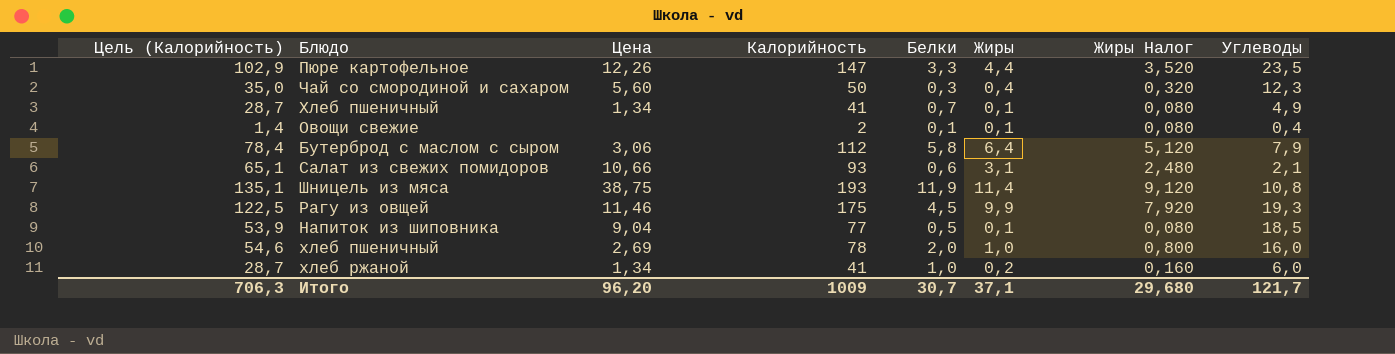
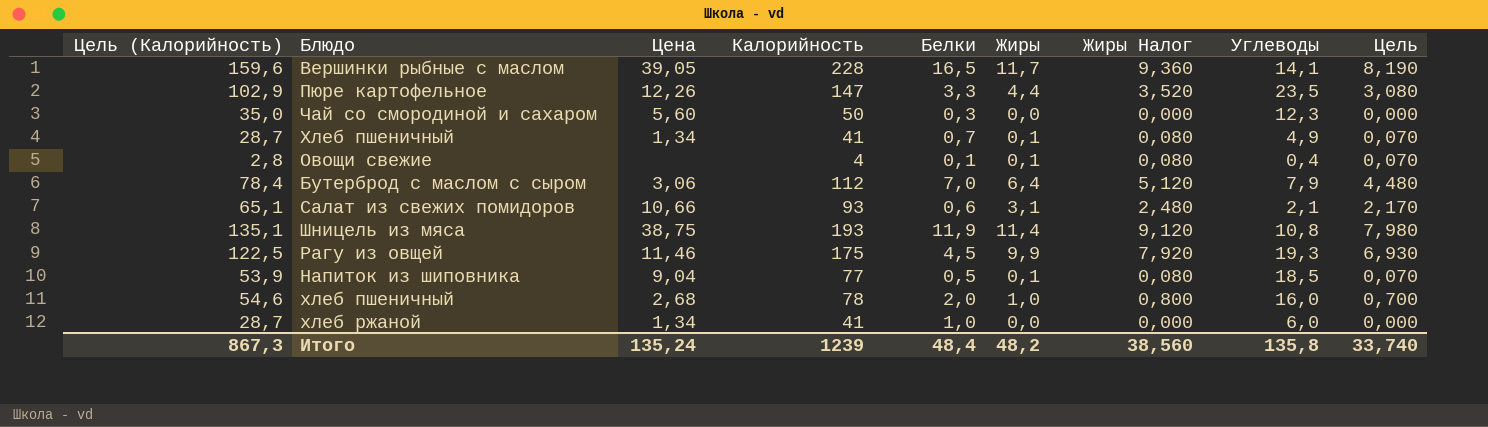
column Цель | formula: none -> [Жиры] * 0,7
row Вершинки рыбные с маслом: none -> 159,6 | 39,05 | 228 | 16,5 | 11,7 | 9,360 | 14,1 | 8,190
Чай со смородиной и сахаром | Жиры: 0,4 -> 0,0
Чай со смородиной и сахаром | Жиры Налог: 0,320 -> 0,000
Овощи свежие | Цель (Калорийность): 1,4 -> 2,8
Овощи свежие | Калорийность: 2 -> 4
Бутерброд с маслом с сыром | Белки: 5,8 -> 7,0
хлеб пшеничный | Цена: 2,69 -> 2,68
хлеб ржаной | Жиры: 0,2 -> 0,0
хлеб ржаной | Жиры Налог: 0,160 -> 0,000
Итого | Цель (Калорийность): 706,3 -> 867,3
Итого | Цена: 96,20 -> 135,24
Итого | Калорийность: 1009 -> 1239
Итого | Белки: 30,7 -> 48,4
Итого | Жиры: 37,1 -> 48,2
Итого | Жиры Налог: 29,680 -> 38,560
Итого | Углеводы: 121,7 -> 135,8

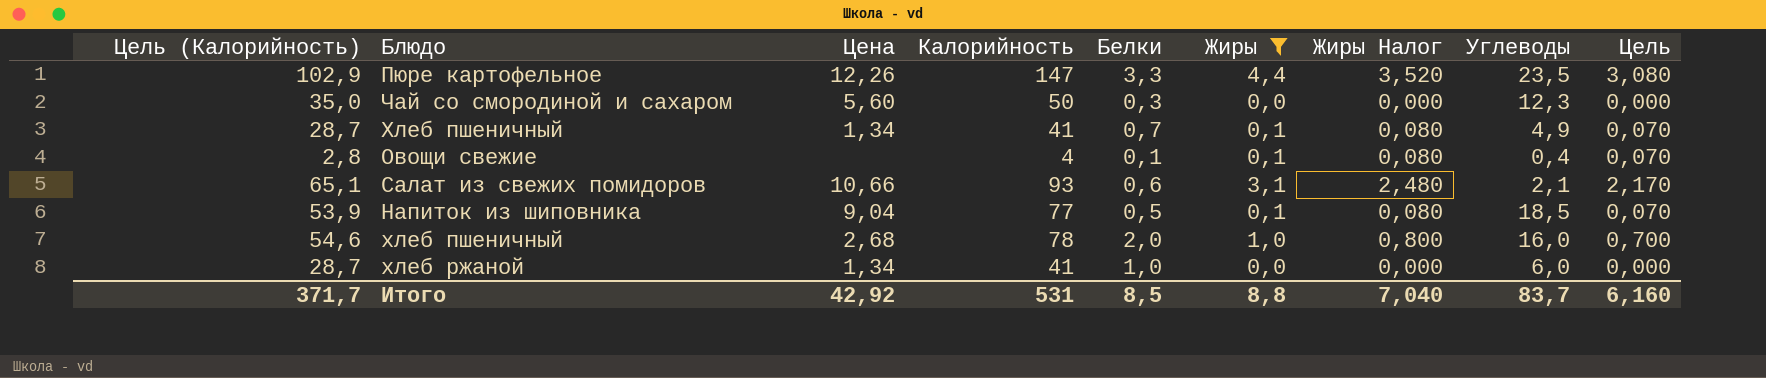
filter: none -> Жиры <= 4,4
Итого | Цель (Калорийность): 867,3 -> 371,7
Итого | Цена: 135,24 -> 42,92
Итого | Калорийность: 1239 -> 531
Итого | Белки: 48,4 -> 8,5
Итого | Жиры: 48,2 -> 8,8
Итого | Жиры Налог: 38,560 -> 7,040
Итого | Углеводы: 135,8 -> 83,7
Итого | Цель: 33,740 -> 6,160

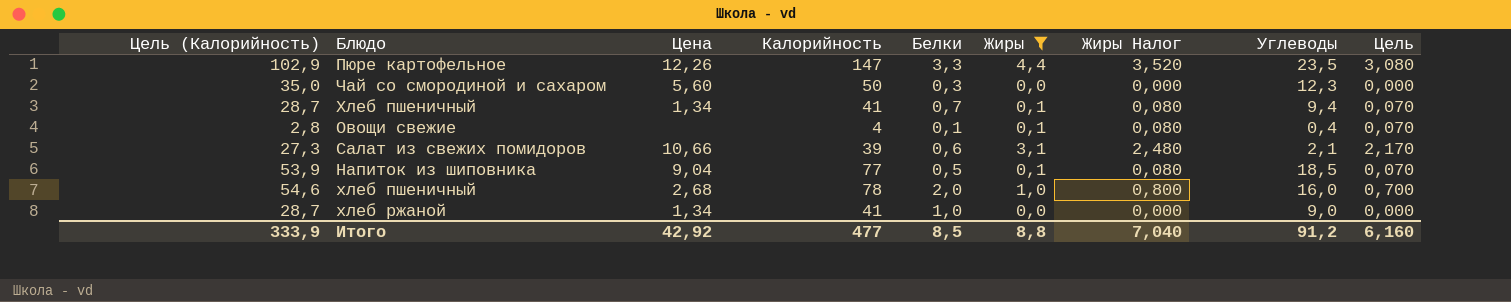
Хлеб пшеничный | Углеводы: 4,9 -> 9,4
Салат из свежих помидоров | Цель (Калорийность): 65,1 -> 27,3
Салат из свежих помидоров | Калорийность: 93 -> 39
хлеб ржаной | Углеводы: 6,0 -> 9,0
Итого | Цель (Калорийность): 371,7 -> 333,9
Итого | Калорийность: 531 -> 477
Итого | Углеводы: 83,7 -> 91,2

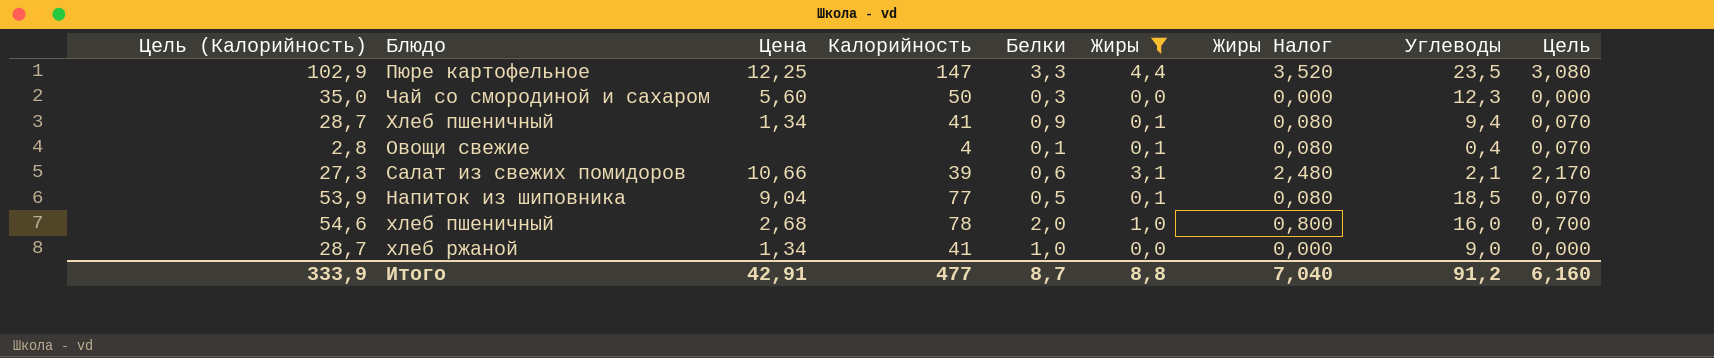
Пюре картофельное | Цена: 12,26 -> 12,25
Хлеб пшеничный | Белки: 0,7 -> 0,9
Итого | Цена: 42,92 -> 42,91
Итого | Белки: 8,5 -> 8,7

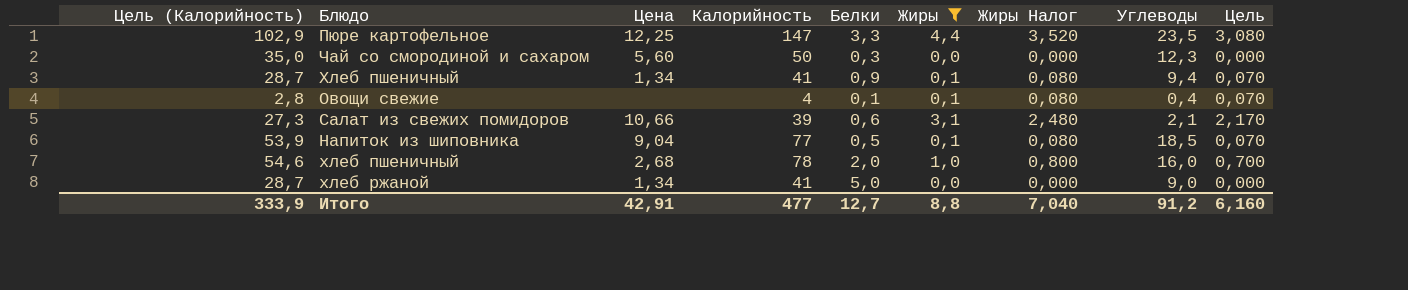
хлеб ржаной | Белки: 1,0 -> 5,0
Итого | Белки: 8,7 -> 12,7

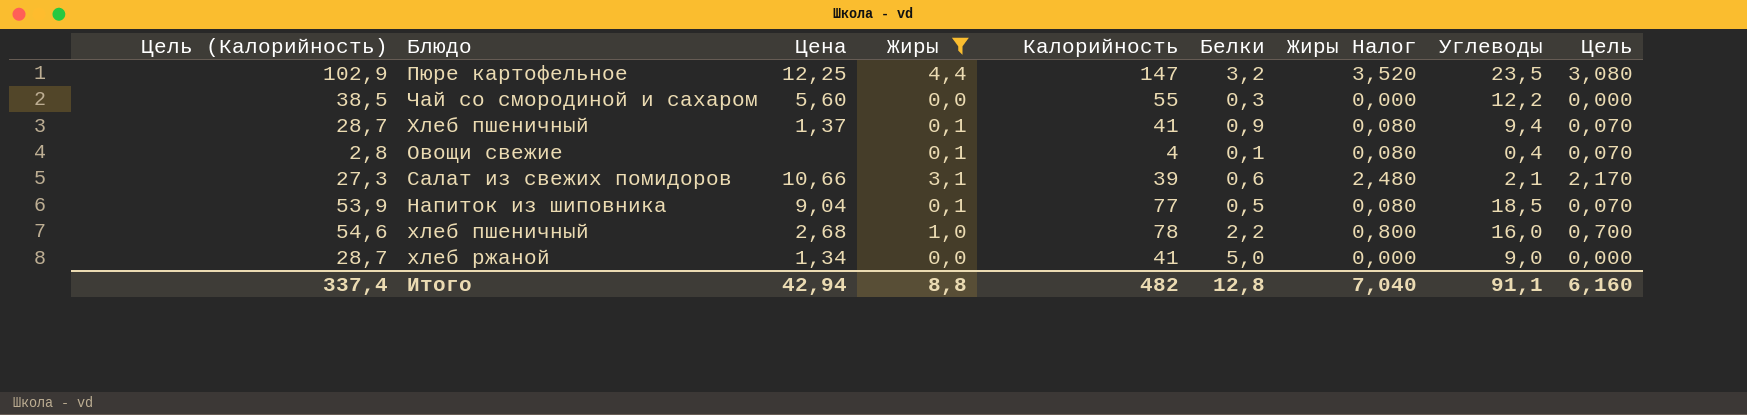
column Жиры | position: 6 -> 4
Пюре картофельное | Белки: 3,3 -> 3,2
Чай со смородиной и сахаром | Цель (Калорийность): 35,0 -> 38,5
Чай со смородиной и сахаром | Калорийность: 50 -> 55
Чай со смородиной и сахаром | Углеводы: 12,3 -> 12,2
Хлеб пшеничный | Цена: 1,34 -> 1,37
хлеб пшеничный | Белки: 2,0 -> 2,2
Итого | Цель (Калорийность): 333,9 -> 337,4
Итого | Цена: 42,91 -> 42,94
Итого | Калорийность: 477 -> 482
Итого | Белки: 12,7 -> 12,8
Итого | Углеводы: 91,2 -> 91,1

